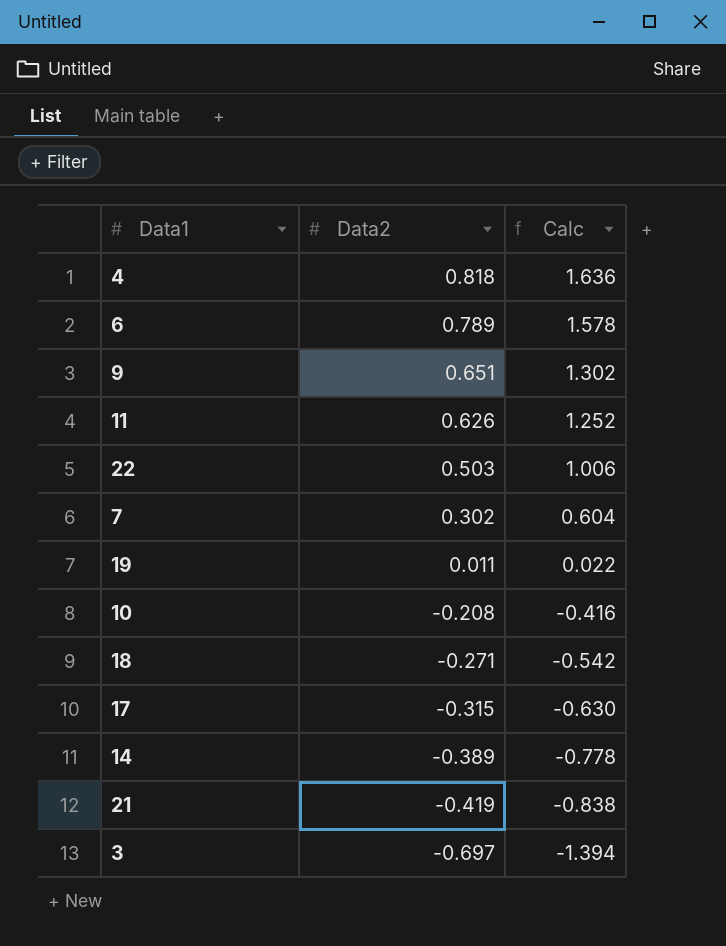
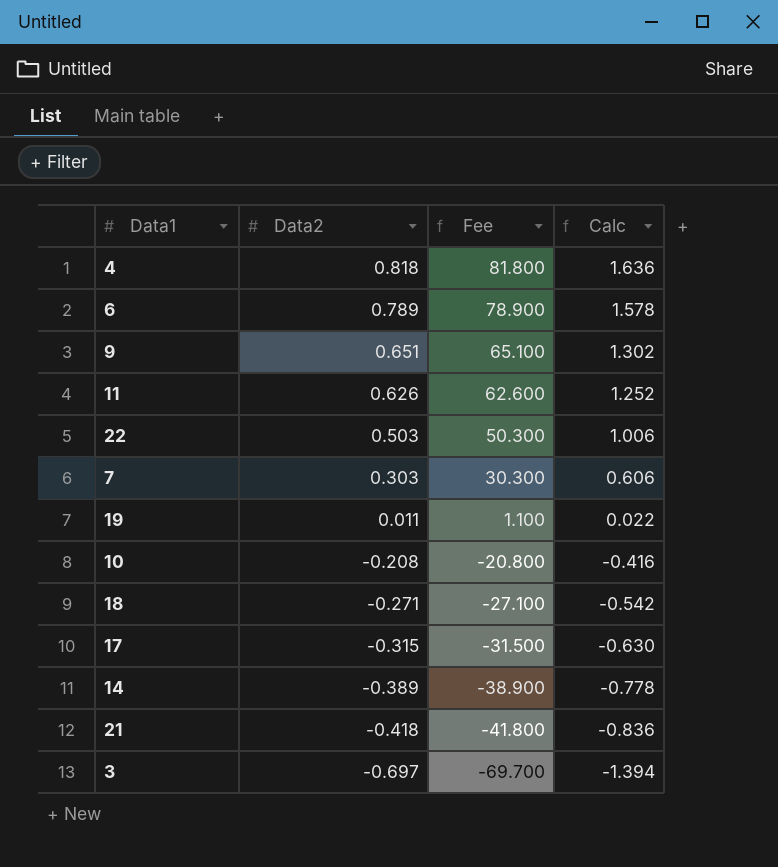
column Fee | formula: none -> [Data2] * 100
7 | Data2: 0.302 -> 0.303
7 | Calc: 0.604 -> 0.606
21 | Data2: -0.419 -> -0.418
21 | Calc: -0.838 -> -0.836

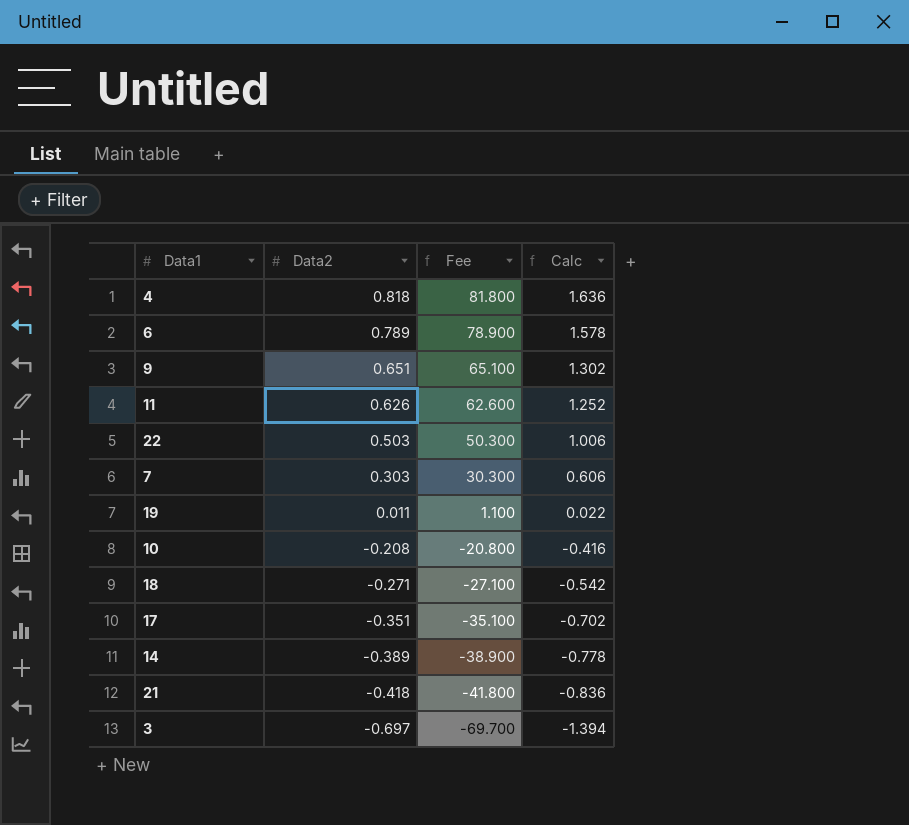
17 | Data2: -0.315 -> -0.351
17 | Fee: -31.500 -> -35.100
17 | Calc: -0.630 -> -0.702

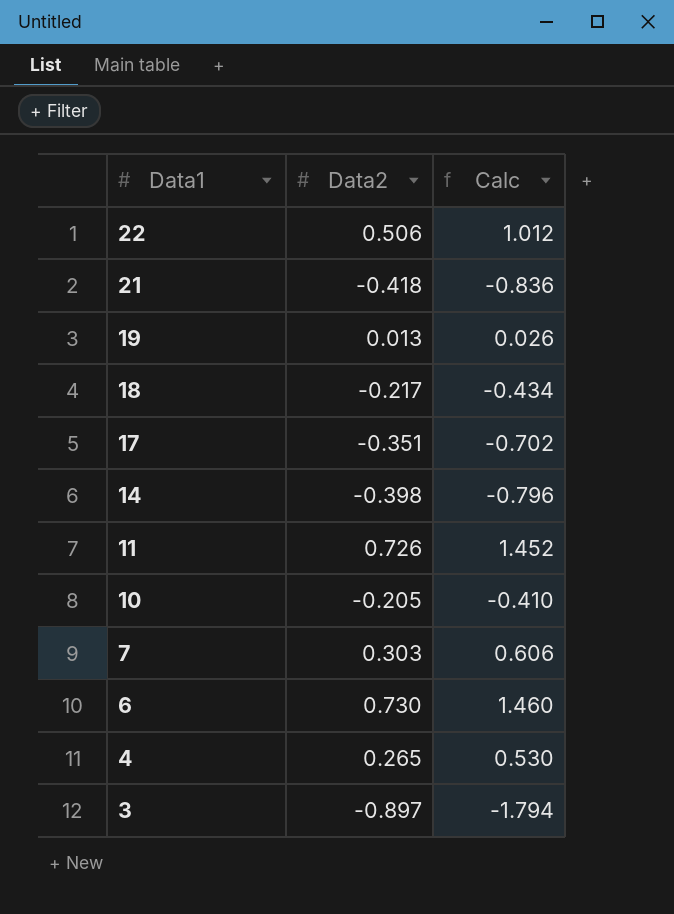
row order: Data2 descending -> Data1 descending
column Fee | formula: [Data2] * 100 -> none
row 9: 0.651 | 65.100 | 1.302 -> none
22 | Data2: 0.503 -> 0.506
22 | Calc: 1.006 -> 1.012
19 | Data2: 0.011 -> 0.013
19 | Calc: 0.022 -> 0.026
18 | Data2: -0.271 -> -0.217
18 | Calc: -0.542 -> -0.434
14 | Data2: -0.389 -> -0.398
14 | Calc: -0.778 -> -0.796
11 | Data2: 0.626 -> 0.726
11 | Calc: 1.252 -> 1.452
10 | Data2: -0.208 -> -0.205
10 | Calc: -0.416 -> -0.410
6 | Data2: 0.789 -> 0.730
6 | Calc: 1.578 -> 1.460
4 | Data2: 0.818 -> 0.265
4 | Calc: 1.636 -> 0.530
3 | Data2: -0.697 -> -0.897
3 | Calc: -1.394 -> -1.794

